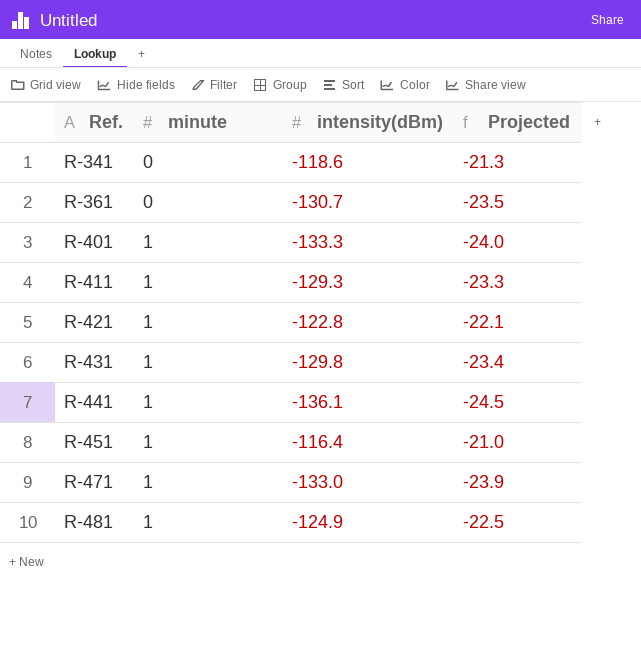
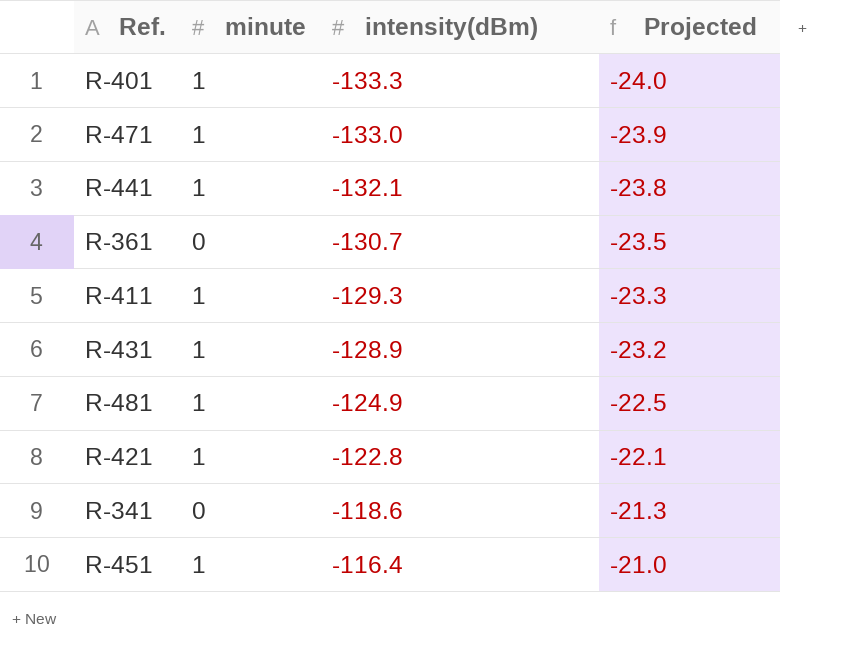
row order: Ref. ascending -> intensity(dBm) ascending
R-441 | intensity(dBm): -136.1 -> -132.1
R-441 | Projected: -24.5 -> -23.8
R-431 | intensity(dBm): -129.8 -> -128.9
R-431 | Projected: -23.4 -> -23.2

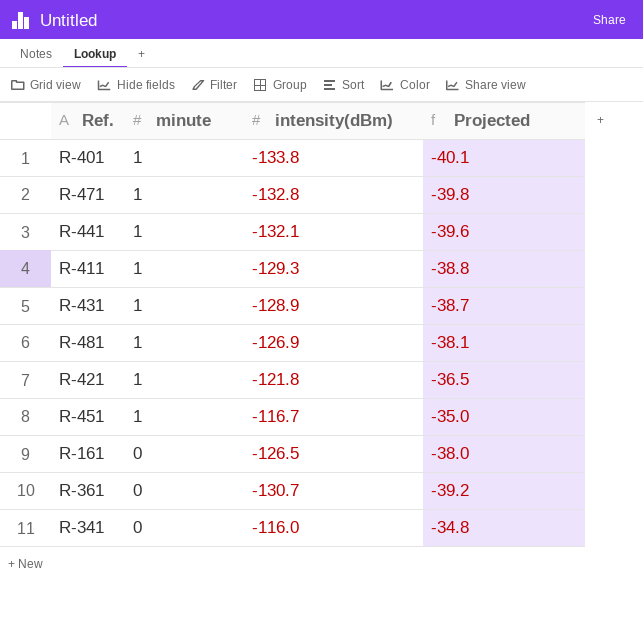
row order: intensity(dBm) ascending -> minute descending
column Projected | formula: [intensity(dBm)] * 0.18 -> [intensity(dBm)] * 0.3
R-401 | intensity(dBm): -133.3 -> -133.8
R-471 | intensity(dBm): -133.0 -> -132.8
R-481 | intensity(dBm): -124.9 -> -126.9
R-421 | intensity(dBm): -122.8 -> -121.8
R-451 | intensity(dBm): -116.4 -> -116.7
row R-161: none -> 0 | -126.5 | -38.0
R-341 | intensity(dBm): -118.6 -> -116.0

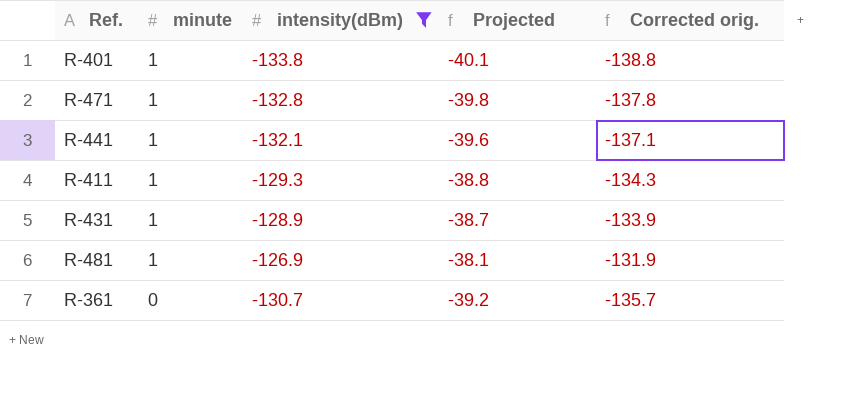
filter: none -> intensity(dBm) <= -126.9
column Corrected orig. | formula: none -> [intensity(dBm)] - 5

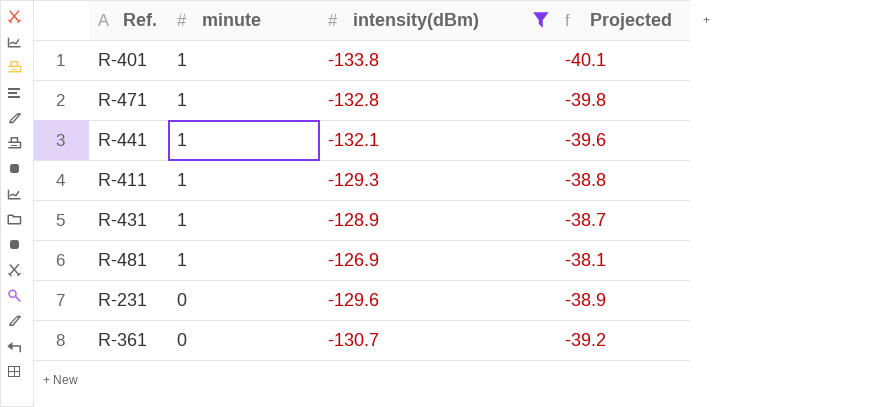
column Corrected orig. | formula: [intensity(dBm)] - 5 -> none
row R-231: none -> 0 | -129.6 | -38.9

